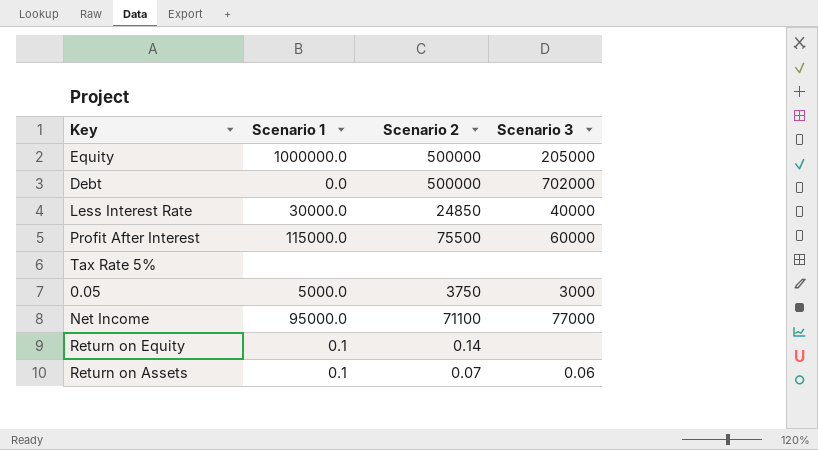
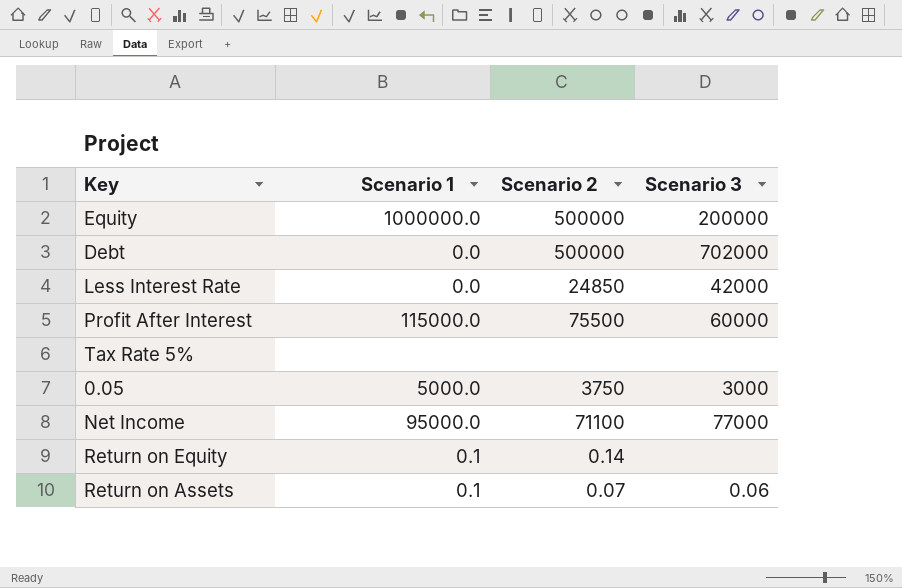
Equity | Scenario 3: 205000 -> 200000
Less Interest Rate | Scenario 1: 30000.0 -> 0.0
Less Interest Rate | Scenario 3: 40000 -> 42000

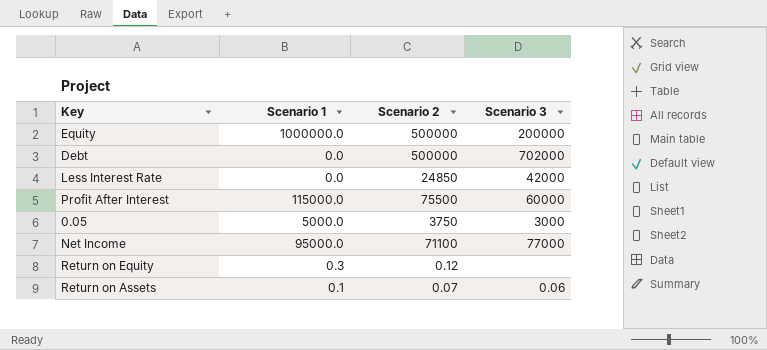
row Tax Rate 5%: none | none | none -> none
Return on Equity | Scenario 1: 0.1 -> 0.3
Return on Equity | Scenario 2: 0.14 -> 0.12

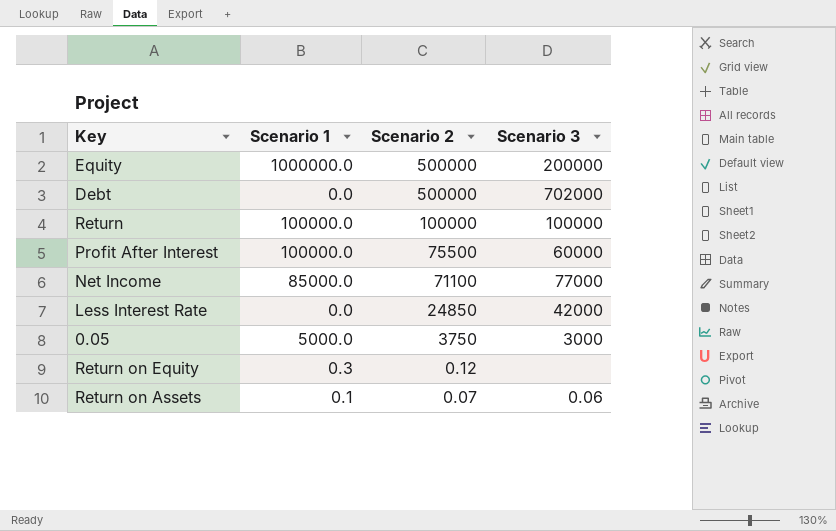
row order: none -> Scenario 2 descending
row Return: none -> 100000.0 | 100000 | 100000
Profit After Interest | Scenario 1: 115000.0 -> 100000.0
Net Income | Scenario 1: 95000.0 -> 85000.0

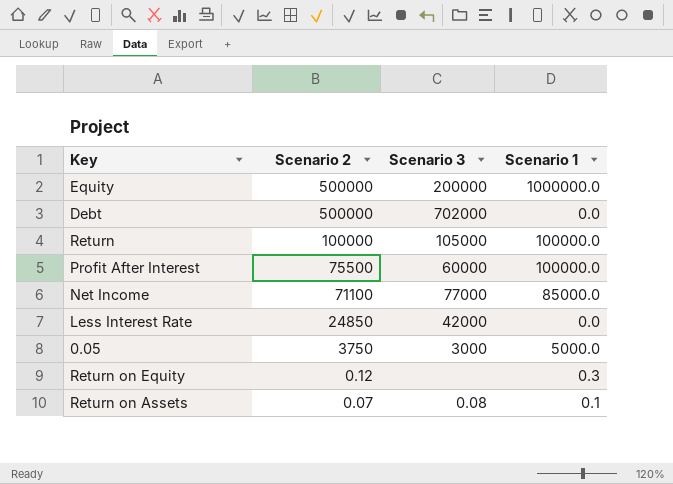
column Scenario 1 | position: 2 -> 4
Return | Scenario 3: 100000 -> 105000
Return on Assets | Scenario 3: 0.06 -> 0.08

